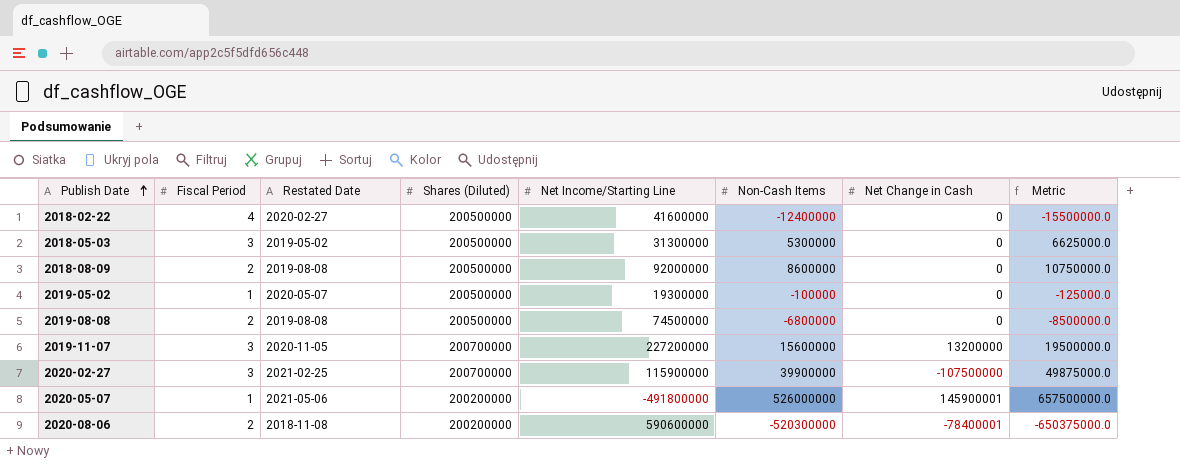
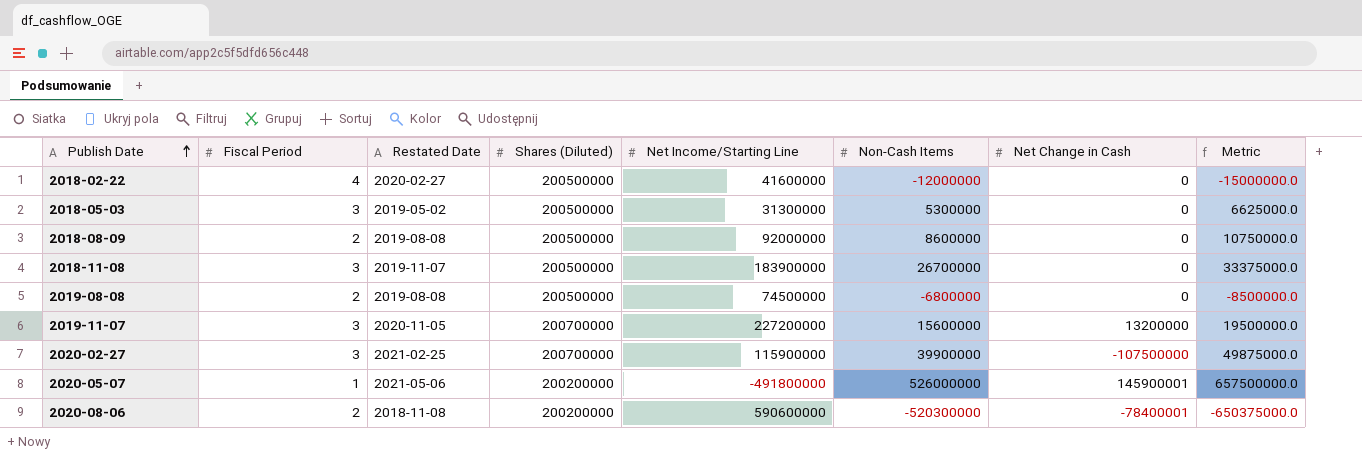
row 2019-05-02: 1 | 2020-05-07 | 200500000 | 19300000 | -100000 | 0 | -125000.0 -> none
2018-02-22 | Non-Cash Items: -12400000 -> -12000000
2018-02-22 | Metric: -15500000.0 -> -15000000.0
row 2018-11-08: none -> 3 | 2019-11-07 | 200500000 | 183900000 | 26700000 | 0 | 33375000.0

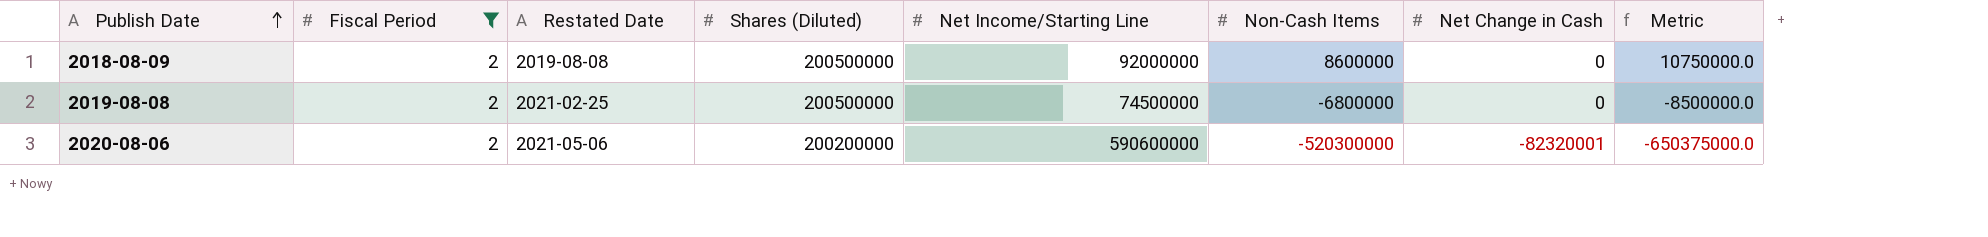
filter: none -> Fiscal Period = 2
2019-08-08 | Restated Date: 2019-08-08 -> 2021-02-25
2020-08-06 | Restated Date: 2018-11-08 -> 2021-05-06
2020-08-06 | Net Change in Cash: -78400001 -> -82320001

